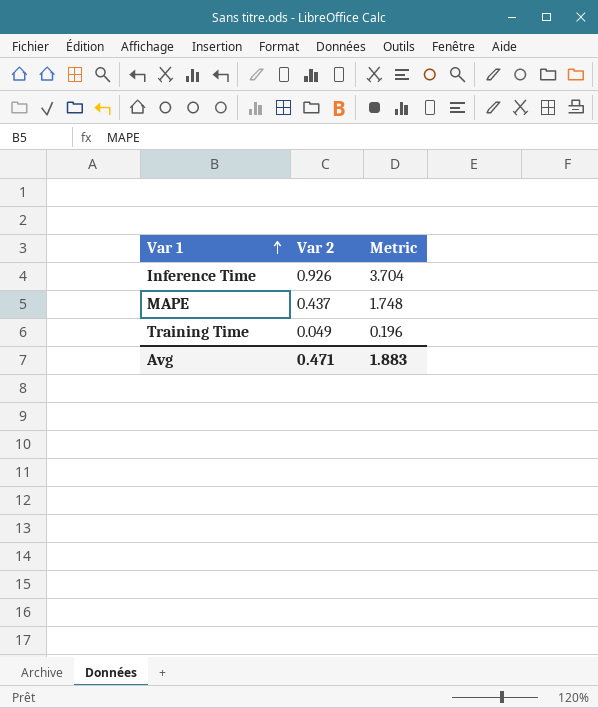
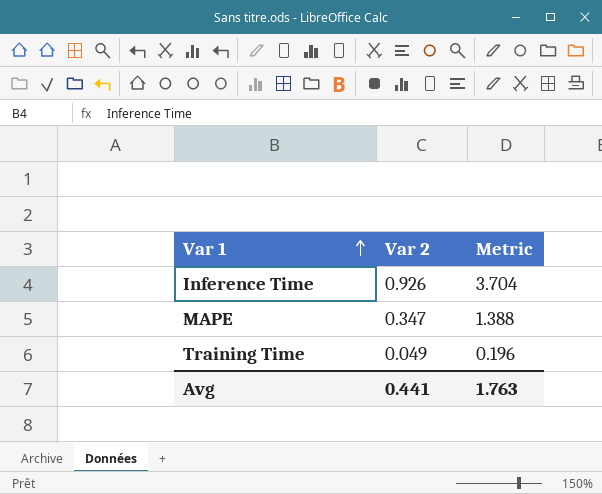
MAPE | Var 2: 0.437 -> 0.347
MAPE | Metric: 1.748 -> 1.388
Avg | Var 2: 0.471 -> 0.441
Avg | Metric: 1.883 -> 1.763

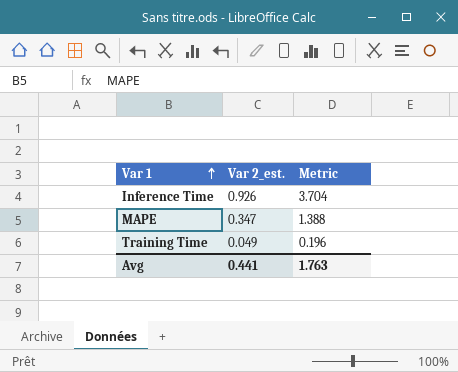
column name: Var 2 -> Var 2_est.

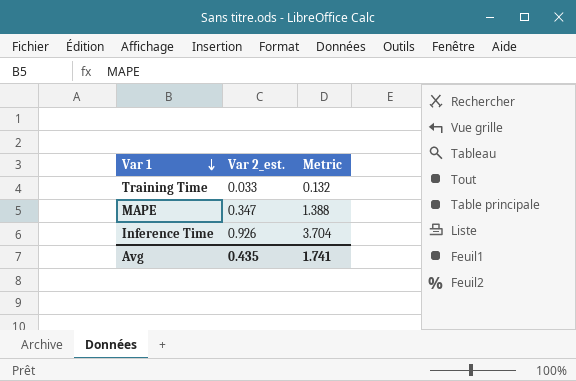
row order: Var 1 ascending -> Var 1 descending
Training Time | Var 2_est.: 0.049 -> 0.033
Training Time | Metric: 0.196 -> 0.132
Avg | Var 2_est.: 0.441 -> 0.435
Avg | Metric: 1.763 -> 1.741

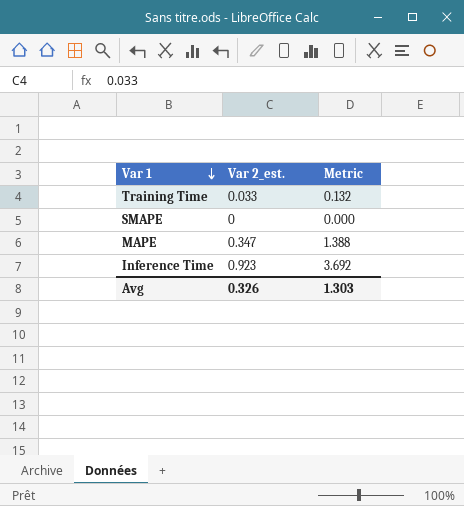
row SMAPE: none -> 0 | 0.000
Inference Time | Var 2_est.: 0.926 -> 0.923
Inference Time | Metric: 3.704 -> 3.692
Avg | Var 2_est.: 0.435 -> 0.326
Avg | Metric: 1.741 -> 1.303

